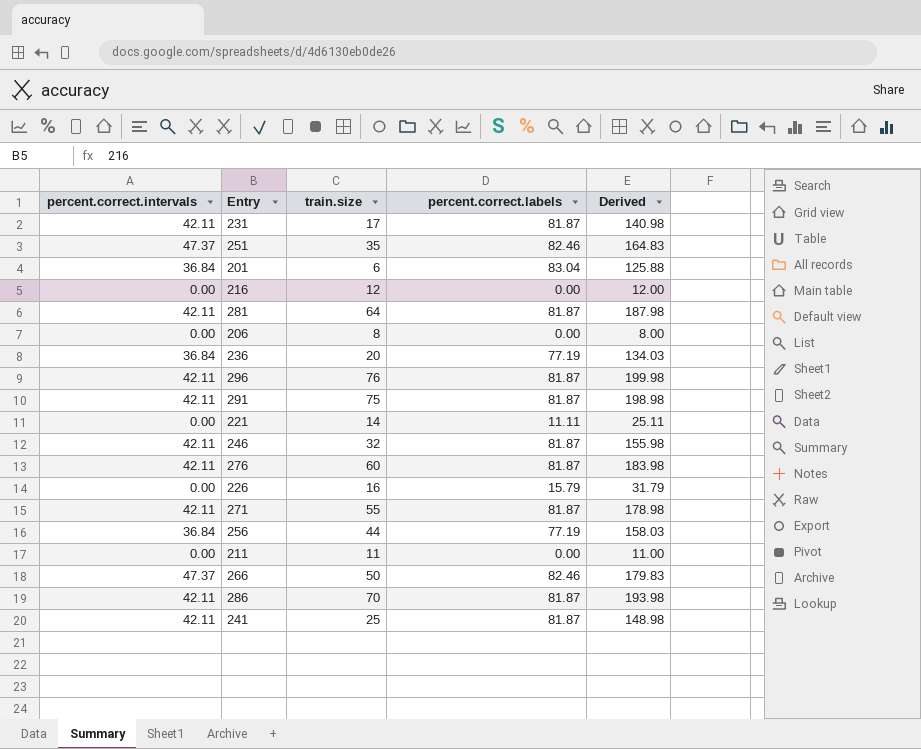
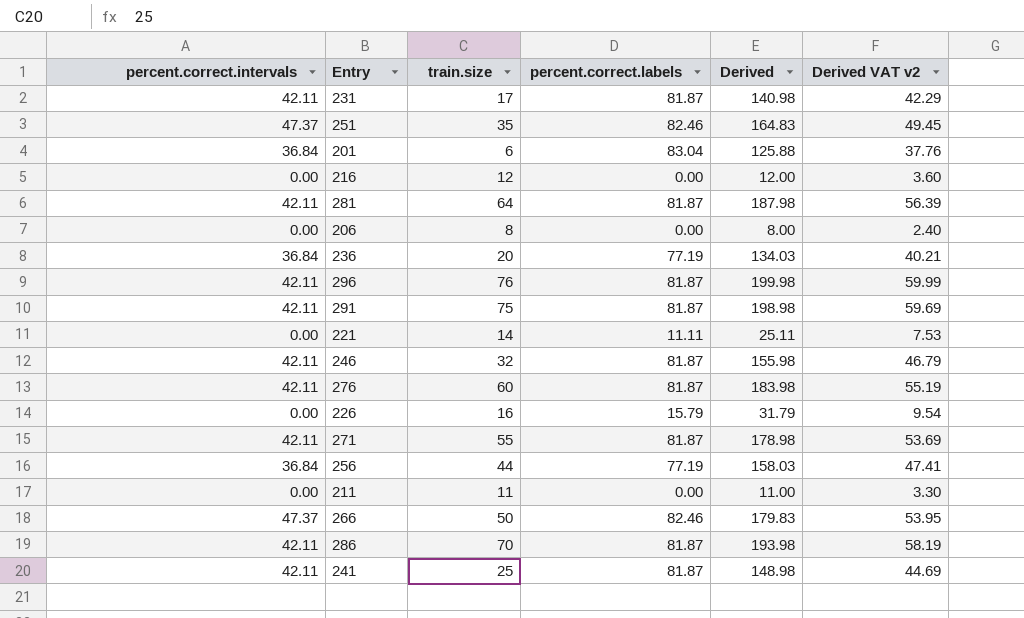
column Derived VAT v2 | formula: none -> [Derived] * 0.3

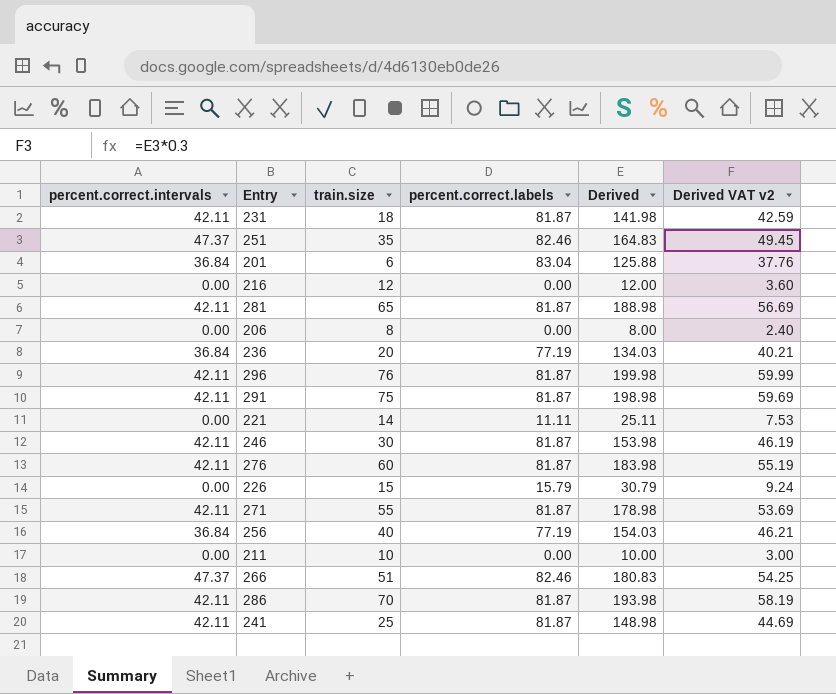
231 | train.size: 17 -> 18
231 | Derived: 140.98 -> 141.98
231 | Derived VAT v2: 42.29 -> 42.59
281 | train.size: 64 -> 65
281 | Derived: 187.98 -> 188.98
281 | Derived VAT v2: 56.39 -> 56.69
246 | train.size: 32 -> 30
246 | Derived: 155.98 -> 153.98
246 | Derived VAT v2: 46.79 -> 46.19
226 | train.size: 16 -> 15
226 | Derived: 31.79 -> 30.79
226 | Derived VAT v2: 9.54 -> 9.24
256 | train.size: 44 -> 40
256 | Derived: 158.03 -> 154.03
256 | Derived VAT v2: 47.41 -> 46.21
211 | train.size: 11 -> 10
211 | Derived: 11.00 -> 10.00
211 | Derived VAT v2: 3.30 -> 3.00
266 | train.size: 50 -> 51
266 | Derived: 179.83 -> 180.83
266 | Derived VAT v2: 53.95 -> 54.25

